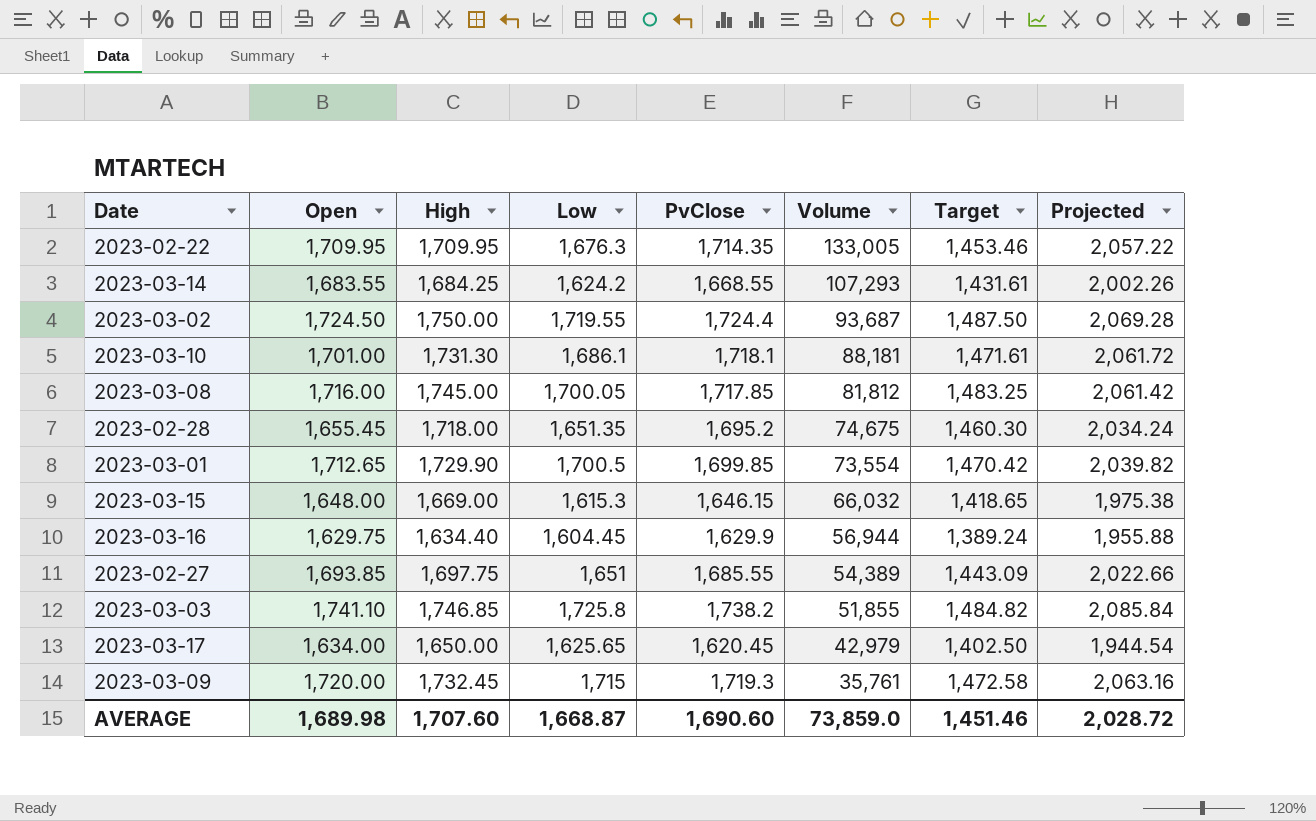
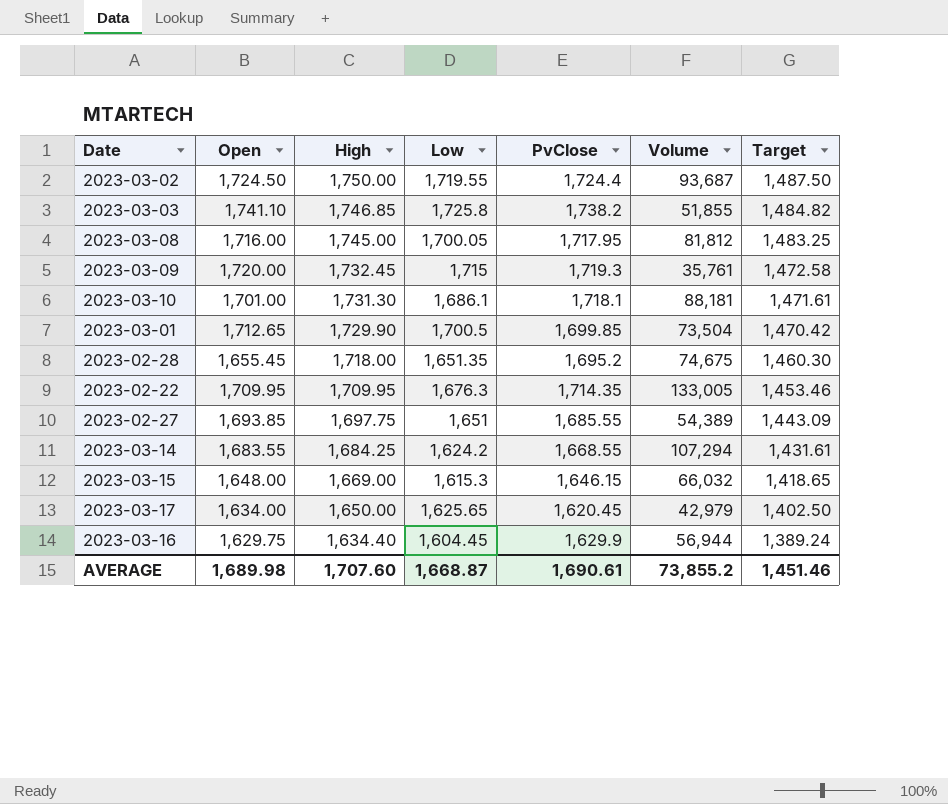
row order: Volume descending -> High descending
column Projected | formula: [PvClose] * 1.2 -> none
2023-03-08 | PvClose: 1,717.85 -> 1,717.95
2023-03-01 | Volume: 73,554 -> 73,504
2023-03-14 | Volume: 107,293 -> 107,294
AVERAGE | PvClose: 1,690.60 -> 1,690.61
AVERAGE | Volume: 73,859.0 -> 73,855.2

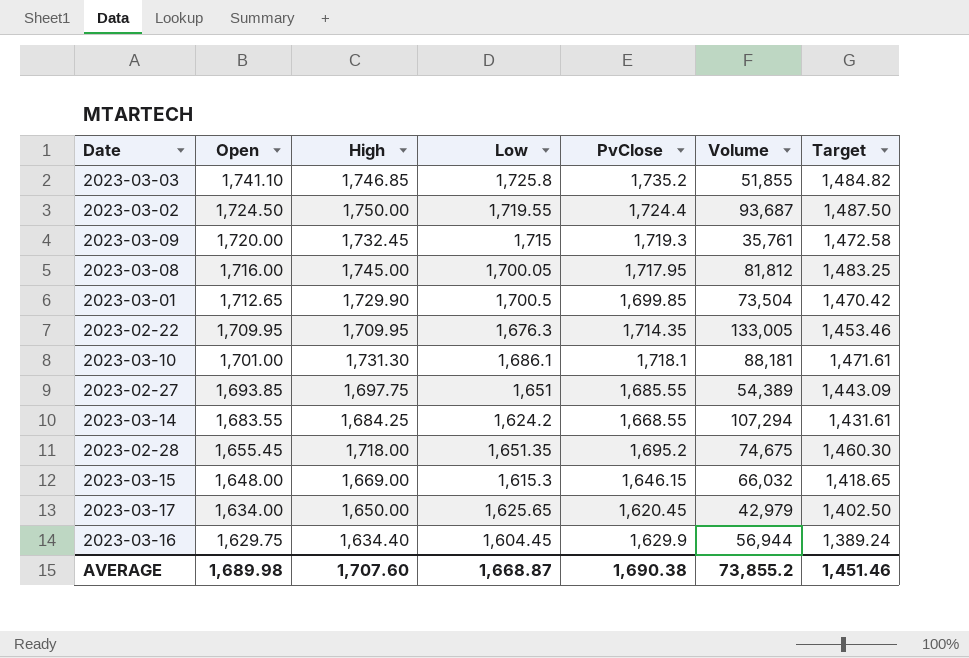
row order: High descending -> Open descending
2023-03-03 | PvClose: 1,738.2 -> 1,735.2
AVERAGE | PvClose: 1,690.61 -> 1,690.38

